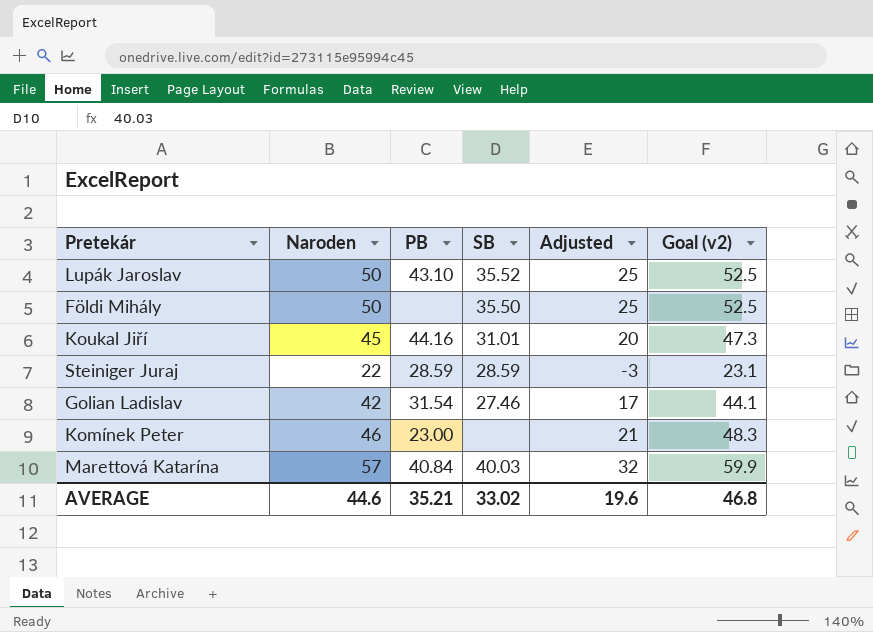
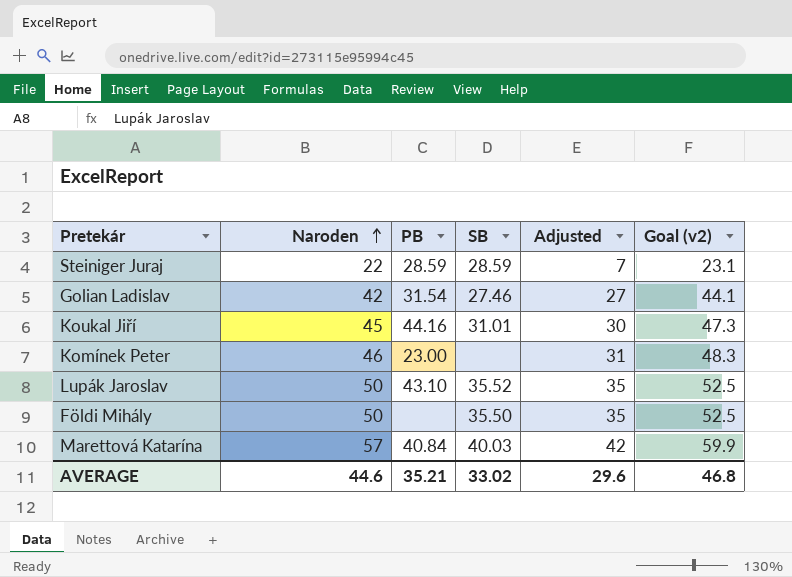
row order: none -> Naroden ascending
column Adjusted | formula: [Naroden] - 25 -> [Naroden] - 15
AVERAGE | Adjusted: 19.6 -> 29.6

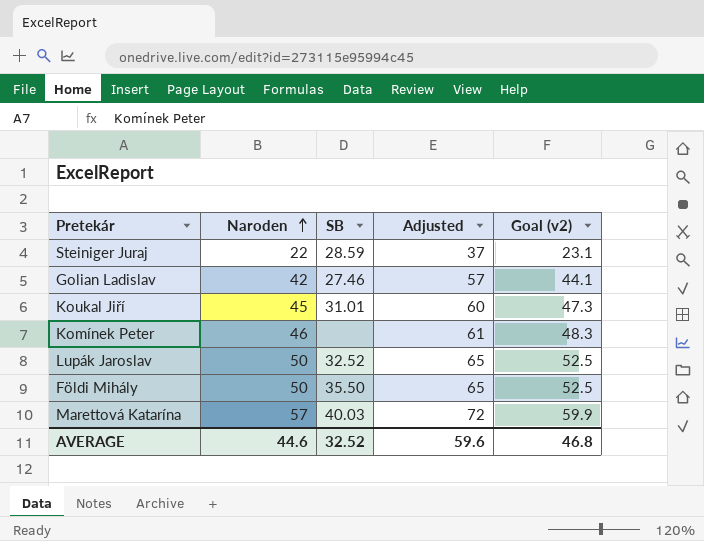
column PB | position: 3 -> none
column Adjusted | formula: [Naroden] - 15 -> [Naroden] + 15
Lupák Jaroslav | SB: 35.52 -> 32.52
AVERAGE | SB: 33.02 -> 32.52
AVERAGE | Adjusted: 29.6 -> 59.6

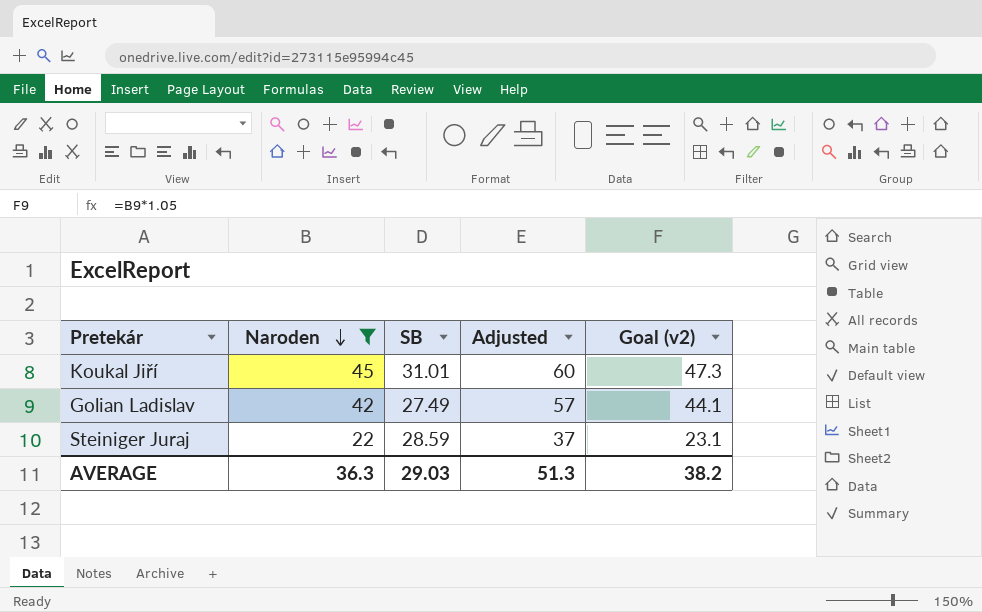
filter: none -> Naroden <= 45
row order: Naroden ascending -> Naroden descending
Golian Ladislav | SB: 27.46 -> 27.49
AVERAGE | Naroden: 44.6 -> 36.3
AVERAGE | SB: 32.52 -> 29.03
AVERAGE | Adjusted: 59.6 -> 51.3
AVERAGE | Goal (v2): 46.8 -> 38.2

